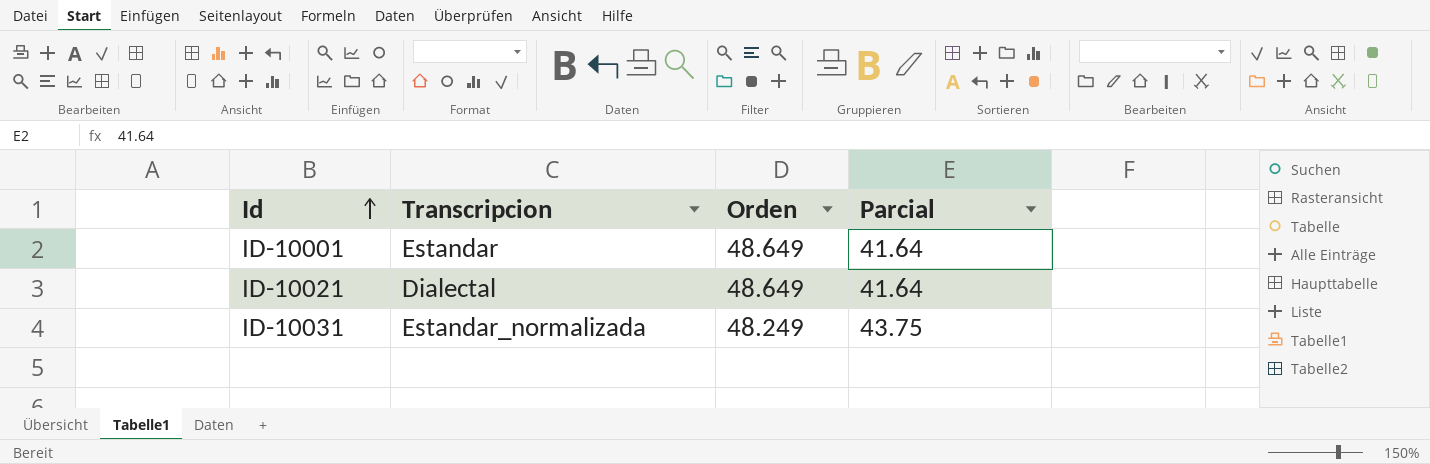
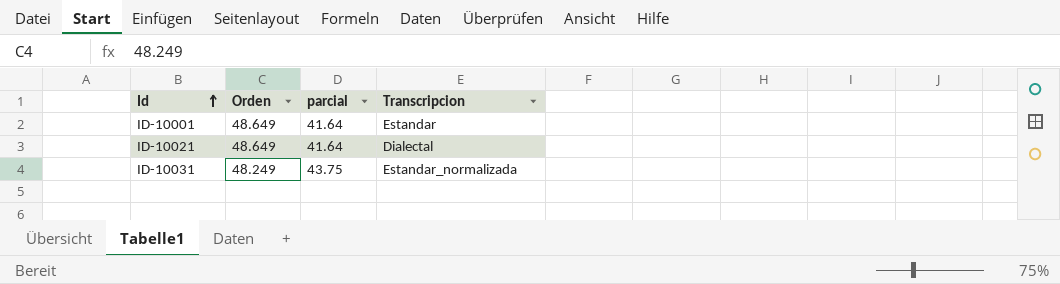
column name: Parcial -> parcial
column Transcripcion | position: 2 -> 4

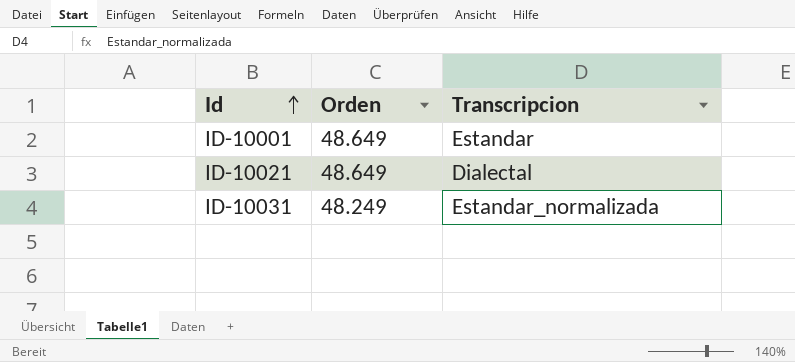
column parcial | position: 3 -> none

